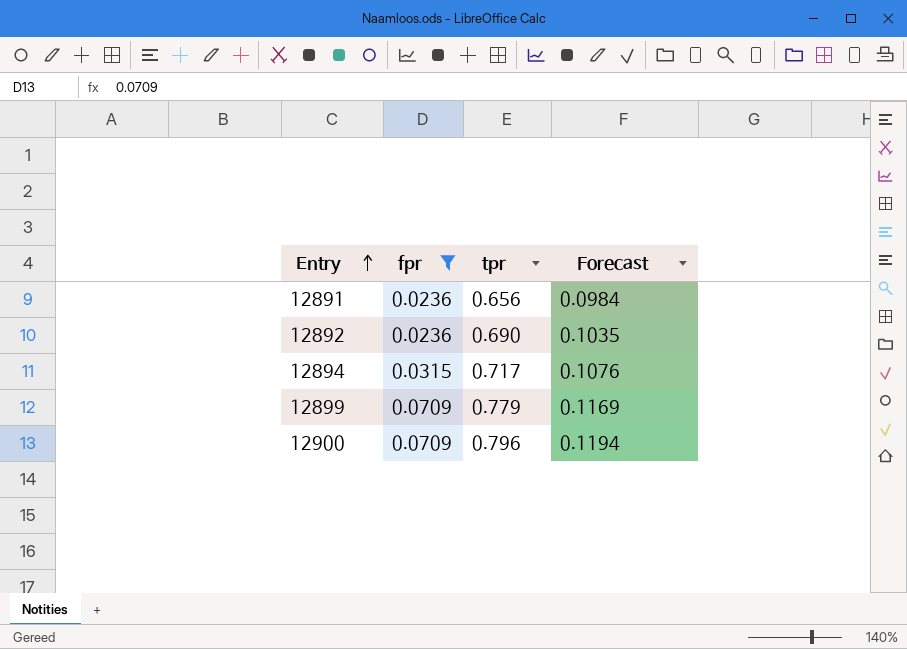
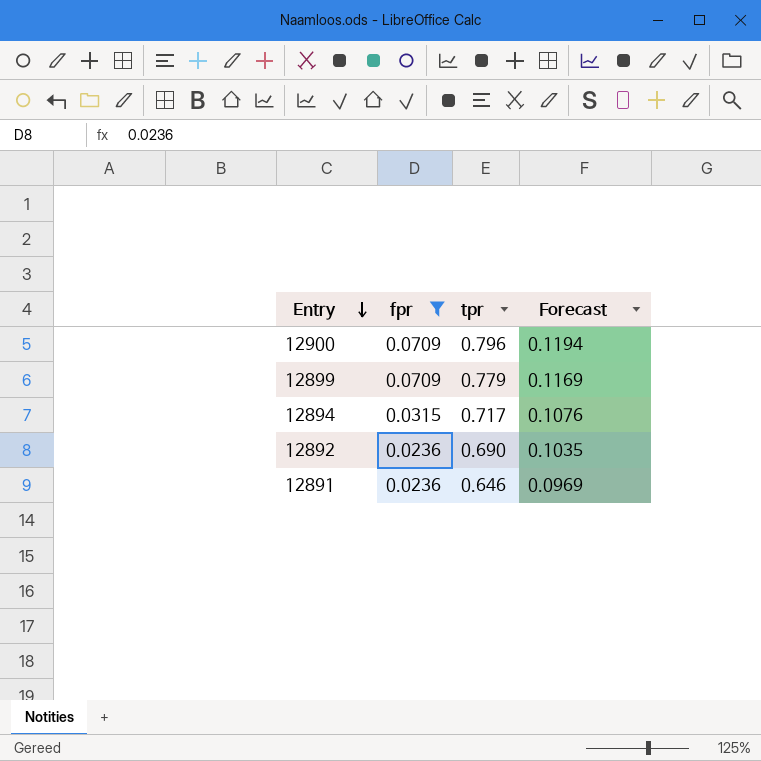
row order: Entry ascending -> Entry descending
12891 | tpr: 0.656 -> 0.646
12891 | Forecast: 0.0984 -> 0.0969

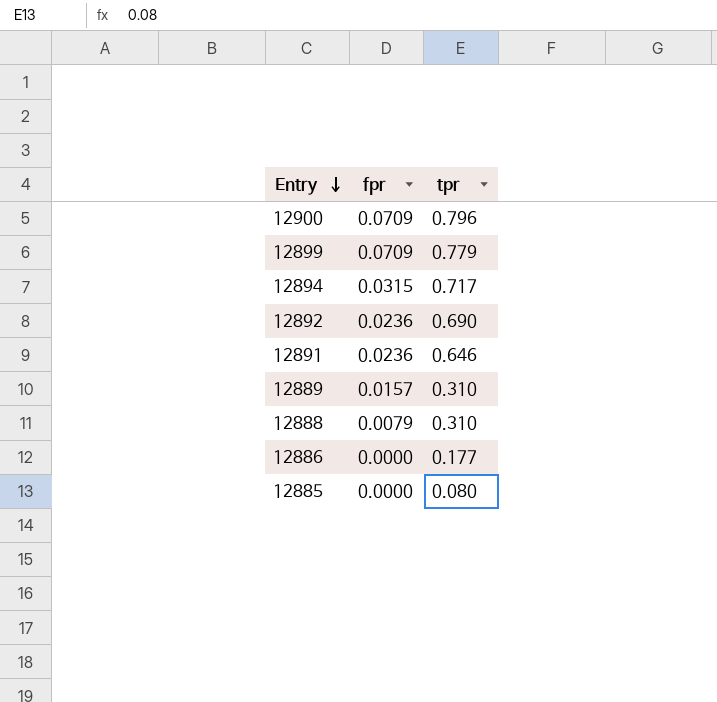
filter: fpr >= 0.0236 -> none
column Forecast | formula: [tpr] * 0.15 -> none

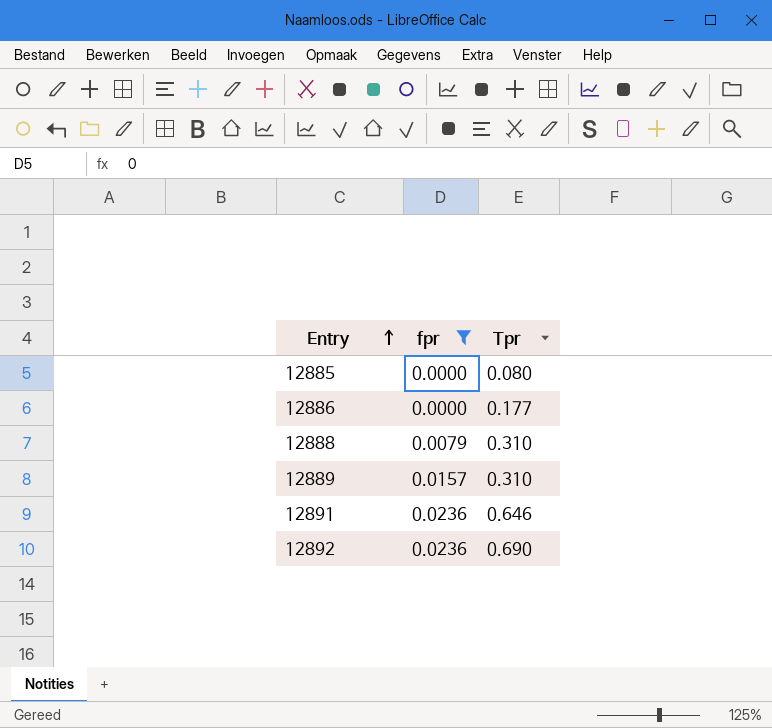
filter: none -> fpr <= 0.0236
row order: Entry descending -> Entry ascending
column name: tpr -> Tpr

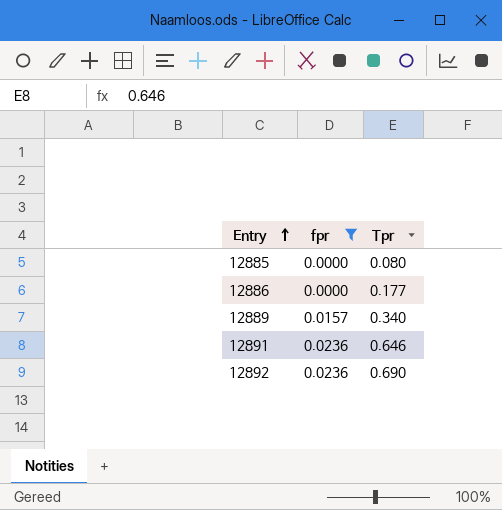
row 12888: 0.0079 | 0.310 -> none
12889 | Tpr: 0.310 -> 0.340

